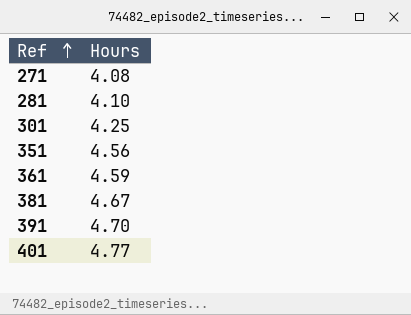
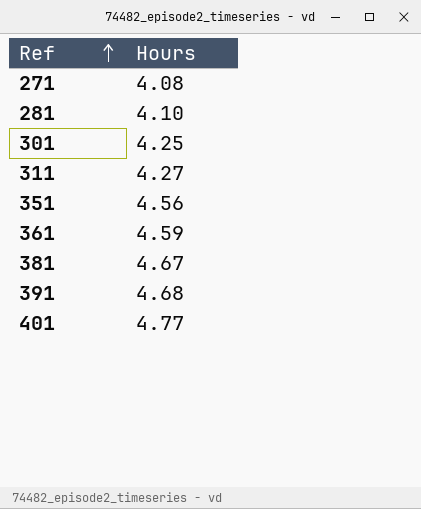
row 311: none -> 4.27
391 | Hours: 4.70 -> 4.68

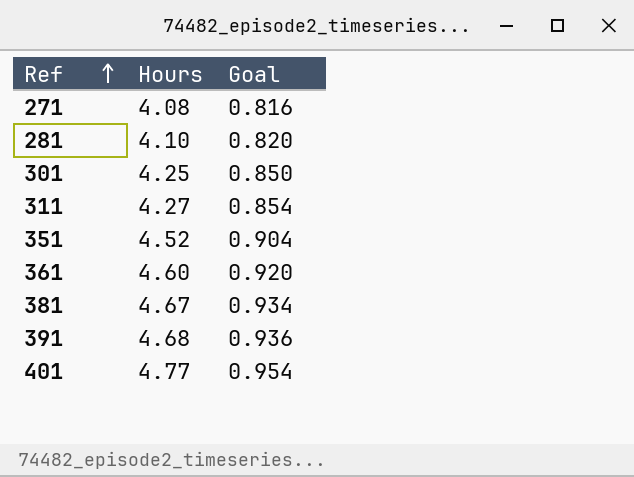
column Goal | formula: none -> [Hours] * 0.2
351 | Hours: 4.56 -> 4.52
361 | Hours: 4.59 -> 4.60

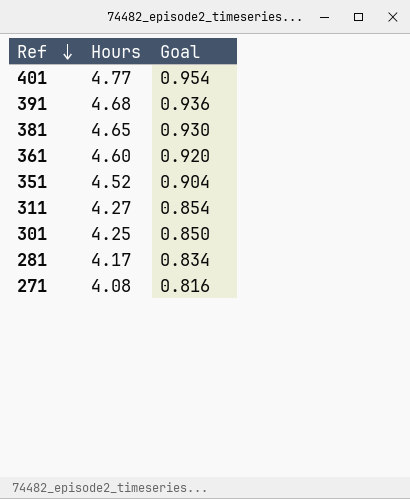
row order: Ref ascending -> Ref descending
381 | Hours: 4.67 -> 4.65
381 | Goal: 0.934 -> 0.930
281 | Hours: 4.10 -> 4.17
281 | Goal: 0.820 -> 0.834

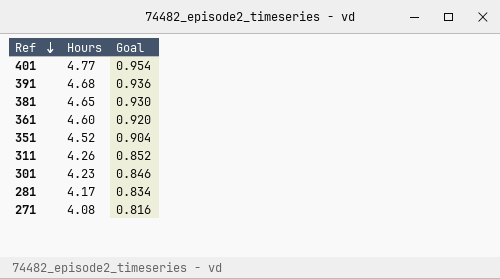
311 | Hours: 4.27 -> 4.26
311 | Goal: 0.854 -> 0.852
301 | Hours: 4.25 -> 4.23
301 | Goal: 0.850 -> 0.846

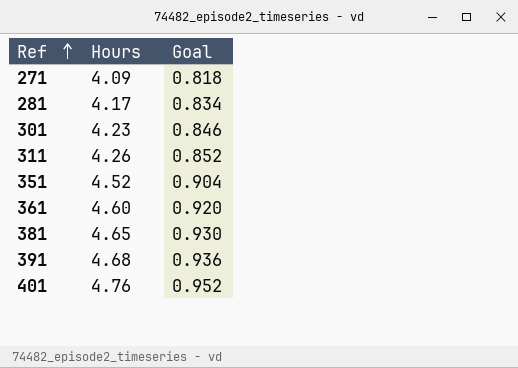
row order: Ref descending -> Ref ascending
271 | Hours: 4.08 -> 4.09
271 | Goal: 0.816 -> 0.818
401 | Hours: 4.77 -> 4.76
401 | Goal: 0.954 -> 0.952

